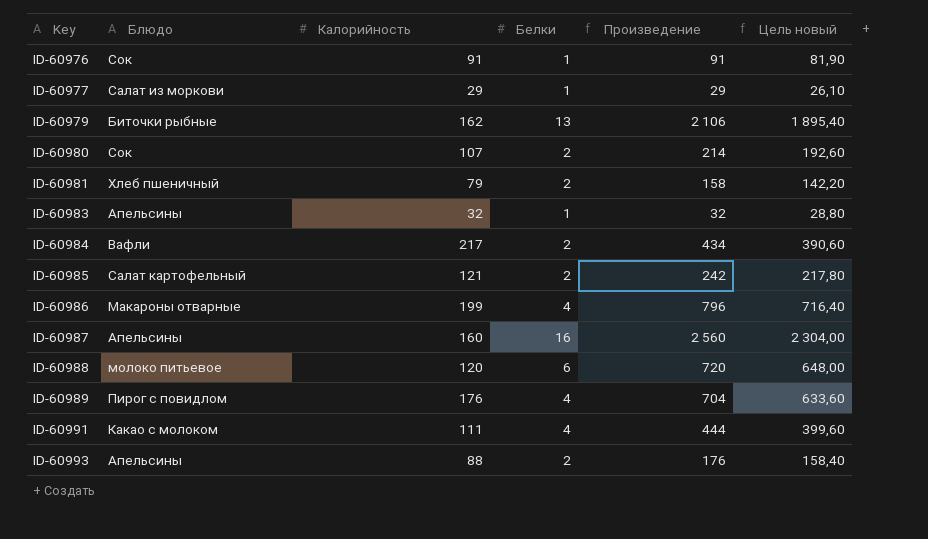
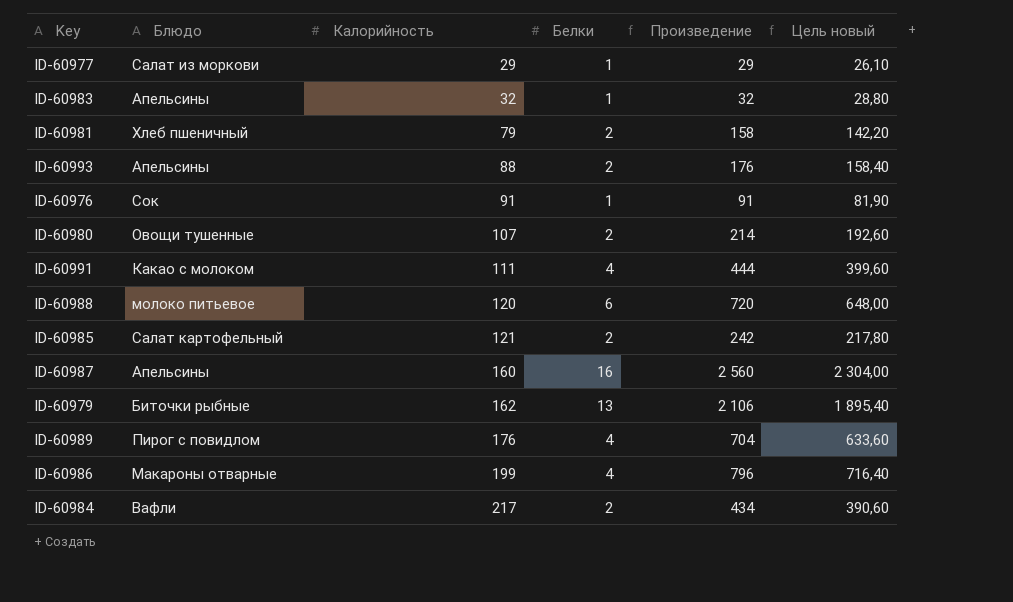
row order: Key ascending -> Калорийность ascending
ID-60980 | Блюдо: Сок -> Овощи тушенные

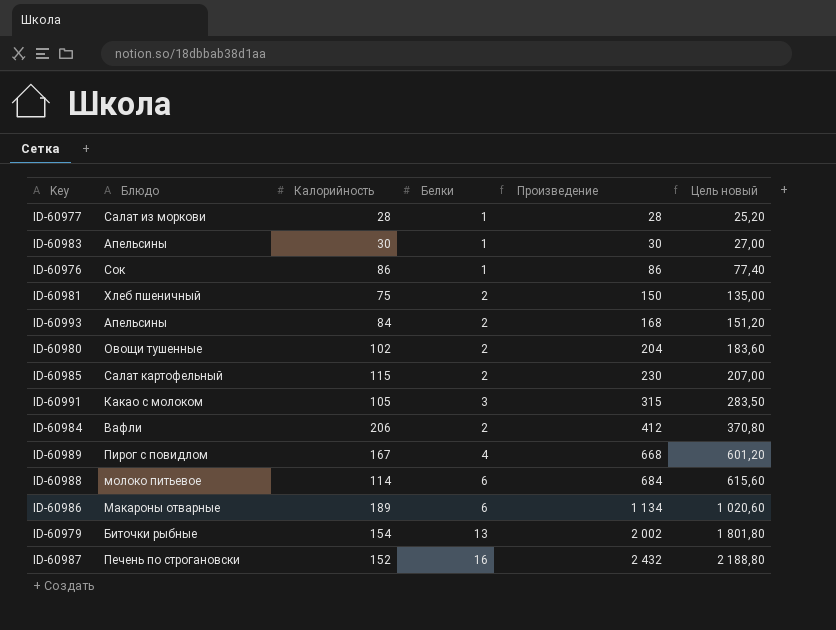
row order: Калорийность ascending -> Произведение ascending
ID-60977 | Калорийность: 29 -> 28
ID-60977 | Произведение: 29 -> 28
ID-60977 | Цель новый: 26,10 -> 25,20
ID-60983 | Калорийность: 32 -> 30
ID-60983 | Произведение: 32 -> 30
ID-60983 | Цель новый: 28,80 -> 27,00
ID-60976 | Калорийность: 91 -> 86
ID-60976 | Произведение: 91 -> 86
ID-60976 | Цель новый: 81,90 -> 77,40
ID-60981 | Калорийность: 79 -> 75
ID-60981 | Произведение: 158 -> 150
ID-60981 | Цель новый: 142,20 -> 135,00
ID-60993 | Калорийность: 88 -> 84
ID-60993 | Произведение: 176 -> 168
ID-60993 | Цель новый: 158,40 -> 151,20
ID-60980 | Калорийность: 107 -> 102
ID-60980 | Произведение: 214 -> 204
ID-60980 | Цель новый: 192,60 -> 183,60
ID-60985 | Калорийность: 121 -> 115
ID-60985 | Произведение: 242 -> 230
ID-60985 | Цель новый: 217,80 -> 207,00
ID-60991 | Калорийность: 111 -> 105
ID-60991 | Белки: 4 -> 3
ID-60991 | Произведение: 444 -> 315
ID-60991 | Цель новый: 399,60 -> 283,50
ID-60984 | Калорийность: 217 -> 206
ID-60984 | Произведение: 434 -> 412
ID-60984 | Цель новый: 390,60 -> 370,80
ID-60989 | Калорийность: 176 -> 167
ID-60989 | Произведение: 704 -> 668
ID-60989 | Цель новый: 633,60 -> 601,20
ID-60988 | Калорийность: 120 -> 114
ID-60988 | Произведение: 720 -> 684
ID-60988 | Цель новый: 648,00 -> 615,60
ID-60986 | Калорийность: 199 -> 189
ID-60986 | Белки: 4 -> 6
ID-60986 | Произведение: 796 -> 1 134
ID-60986 | Цель новый: 716,40 -> 1 020,60
ID-60979 | Калорийность: 162 -> 154
ID-60979 | Произведение: 2 106 -> 2 002
ID-60979 | Цель новый: 1 895,40 -> 1 801,80
ID-60987 | Блюдо: Апельсины -> Печень по строгановски
ID-60987 | Калорийность: 160 -> 152
ID-60987 | Произведение: 2 560 -> 2 432
ID-60987 | Цель новый: 2 304,00 -> 2 188,80

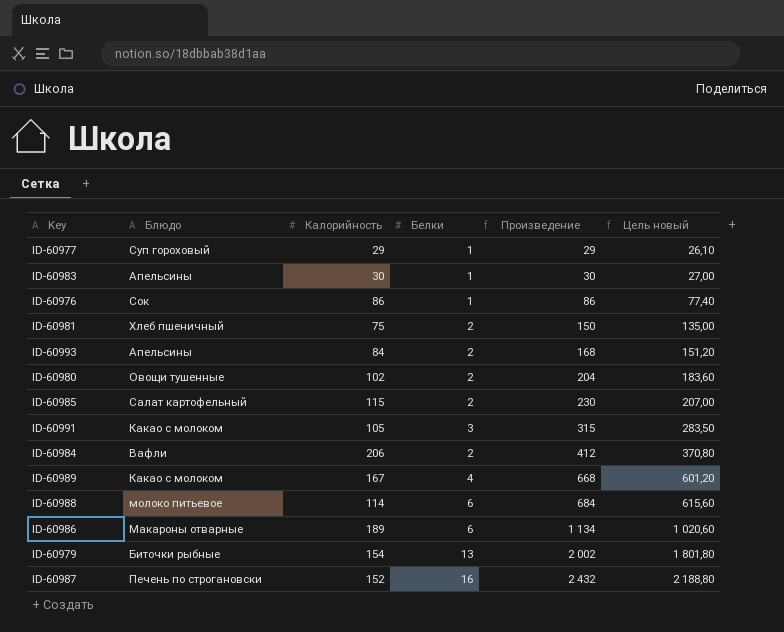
ID-60977 | Блюдо: Салат из моркови -> Суп гороховый
ID-60977 | Калорийность: 28 -> 29
ID-60977 | Произведение: 28 -> 29
ID-60977 | Цель новый: 25,20 -> 26,10
ID-60989 | Блюдо: Пирог с повидлом -> Какао с молоком

